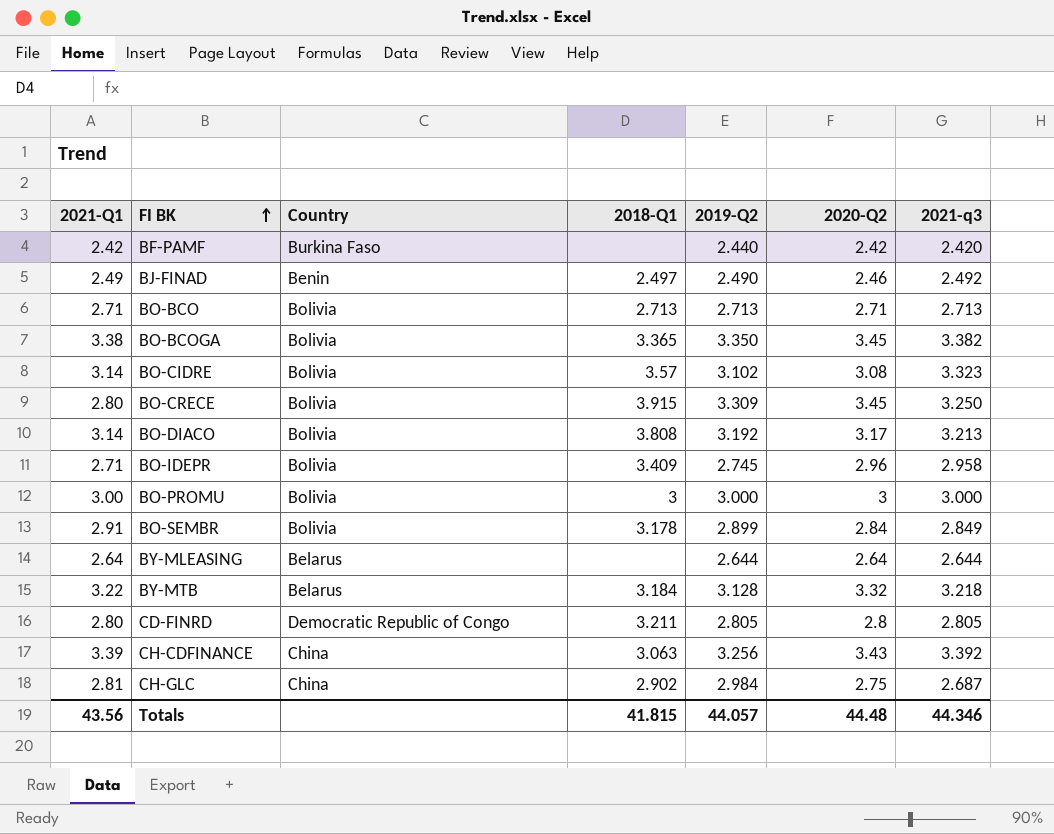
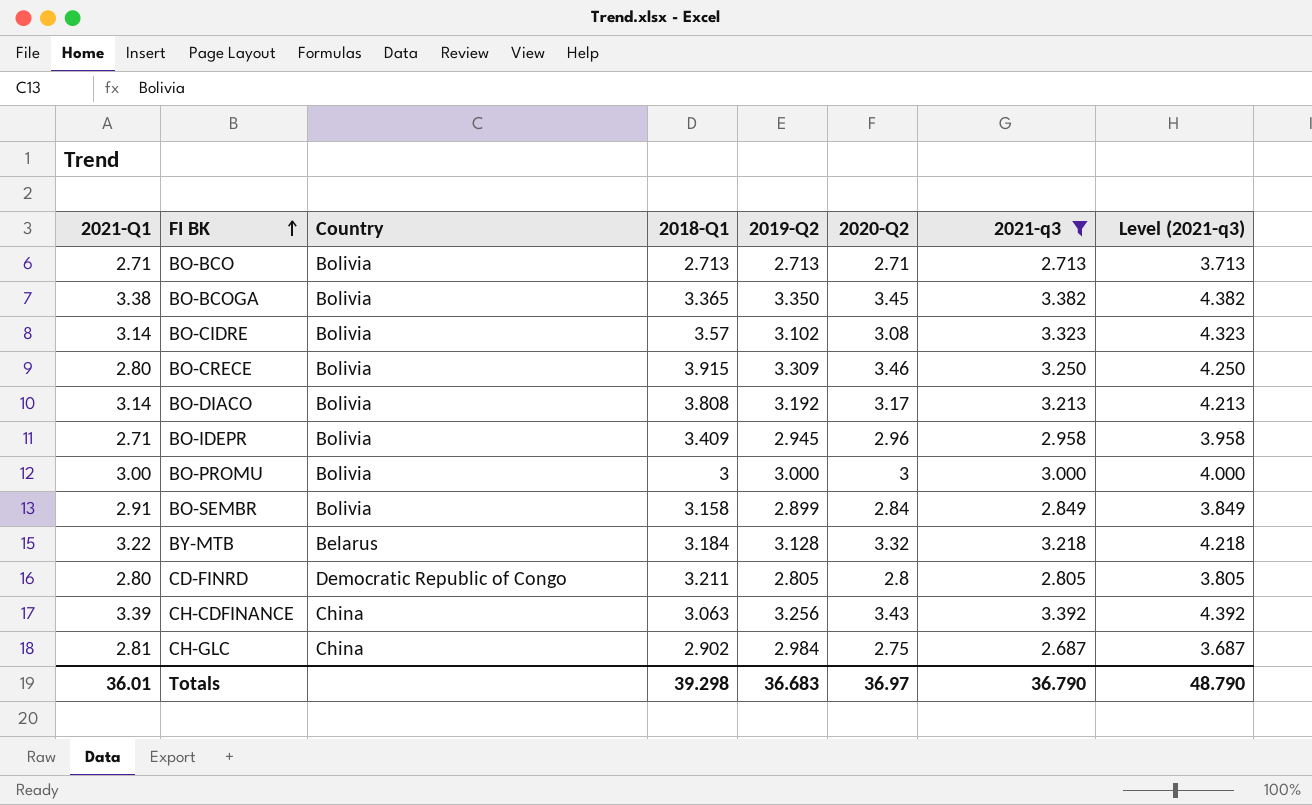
filter: none -> 2021-q3 >= 2.687
column Level (2021-q3) | formula: none -> [2021-q3] + 1
BO-CRECE | 2020-Q2: 3.45 -> 3.46
BO-IDEPR | 2019-Q2: 2.745 -> 2.945
BO-SEMBR | 2018-Q1: 3.178 -> 3.158
Totals | 2021-Q1: 43.56 -> 36.01
Totals | 2018-Q1: 41.815 -> 39.298
Totals | 2019-Q2: 44.057 -> 36.683
Totals | 2020-Q2: 44.48 -> 36.97
Totals | 2021-q3: 44.346 -> 36.790

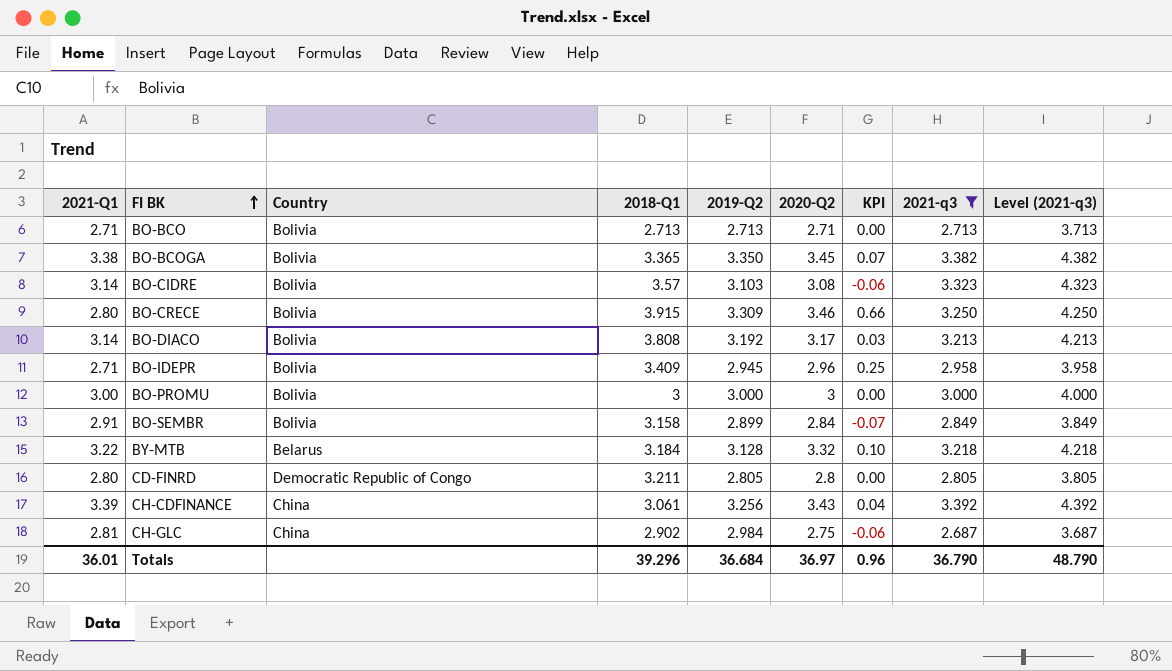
column KPI | formula: none -> [2020-Q2] - [2021-Q1]
BO-CIDRE | 2019-Q2: 3.102 -> 3.103
CH-CDFINANCE | 2018-Q1: 3.063 -> 3.061
Totals | 2018-Q1: 39.298 -> 39.296
Totals | 2019-Q2: 36.683 -> 36.684

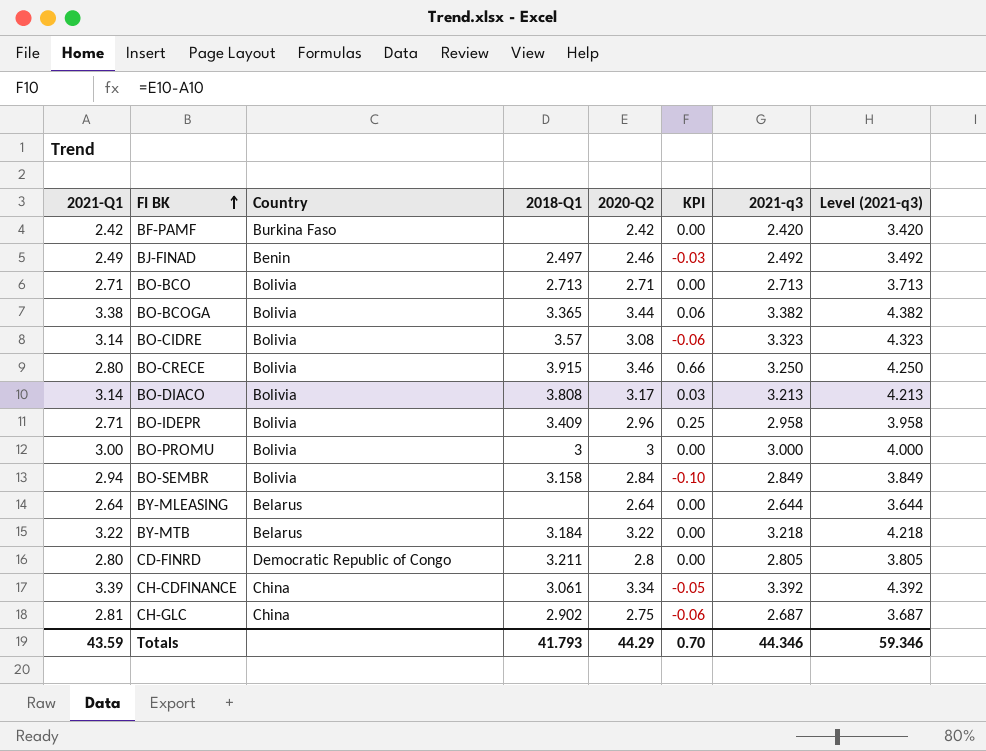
filter: 2021-q3 >= 2.687 -> none
column 2019-Q2 | position: 5 -> none
BO-BCOGA | 2020-Q2: 3.45 -> 3.44
BO-BCOGA | KPI: 0.07 -> 0.06
BO-SEMBR | 2021-Q1: 2.91 -> 2.94
BO-SEMBR | KPI: -0.07 -> -0.10
BY-MTB | 2020-Q2: 3.32 -> 3.22
BY-MTB | KPI: 0.10 -> 0.00
CH-CDFINANCE | 2020-Q2: 3.43 -> 3.34
CH-CDFINANCE | KPI: 0.04 -> -0.05
Totals | 2021-Q1: 36.01 -> 43.59
Totals | 2018-Q1: 39.296 -> 41.793
Totals | 2020-Q2: 36.97 -> 44.29
Totals | KPI: 0.96 -> 0.70
Totals | 2021-q3: 36.790 -> 44.346
Totals | Level (2021-q3): 48.790 -> 59.346

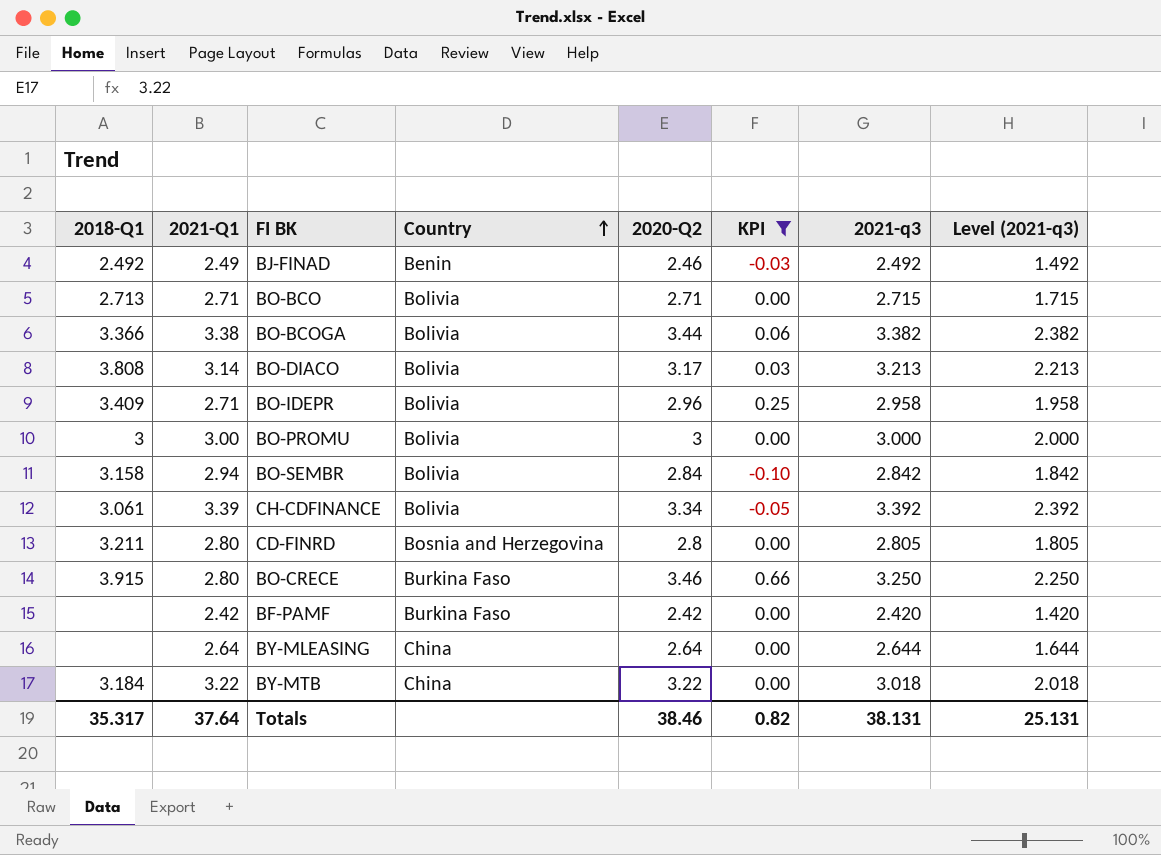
filter: none -> KPI != -0.06
row order: FI BK ascending -> Country ascending
column 2018-Q1 | position: 4 -> 1
column Level (2021-q3) | formula: [2021-q3] + 1 -> [2021-q3] - 1
BJ-FINAD | 2018-Q1: 2.497 -> 2.492
BO-BCO | 2021-q3: 2.713 -> 2.715
BO-BCOGA | 2018-Q1: 3.365 -> 3.366
BO-SEMBR | 2021-q3: 2.849 -> 2.842
CH-CDFINANCE | Country: China -> Bolivia
CD-FINRD | Country: Democratic Republic of Congo -> Bosnia and Herzegovina
BO-CRECE | Country: Bolivia -> Burkina Faso
BY-MLEASING | Country: Belarus -> China
BY-MTB | Country: Belarus -> China
BY-MTB | 2021-q3: 3.218 -> 3.018
Totals | 2018-Q1: 41.793 -> 35.317
Totals | 2021-Q1: 43.59 -> 37.64
Totals | 2020-Q2: 44.29 -> 38.46
Totals | KPI: 0.70 -> 0.82
Totals | 2021-q3: 44.346 -> 38.131
Totals | Level (2021-q3): 59.346 -> 25.131

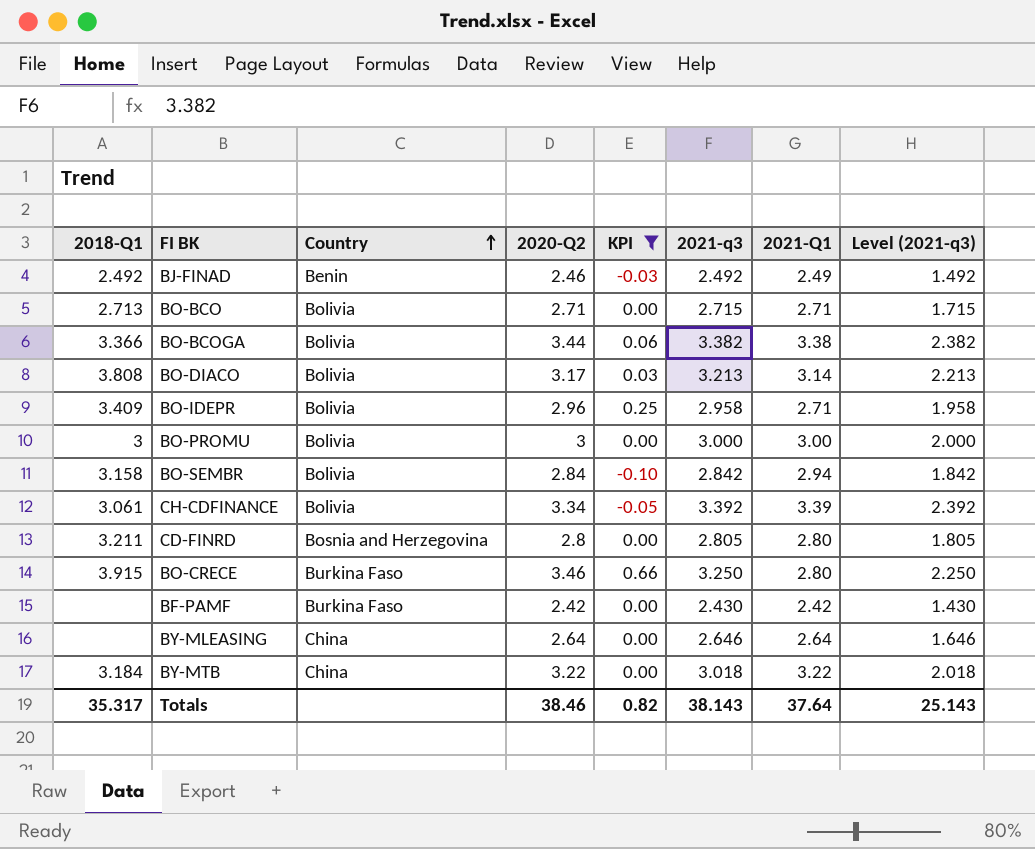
column 2021-Q1 | position: 2 -> 7
BF-PAMF | 2021-q3: 2.420 -> 2.430
BF-PAMF | Level (2021-q3): 1.420 -> 1.430
BY-MLEASING | 2021-q3: 2.644 -> 2.646
BY-MLEASING | Level (2021-q3): 1.644 -> 1.646
Totals | 2021-q3: 38.131 -> 38.143
Totals | Level (2021-q3): 25.131 -> 25.143

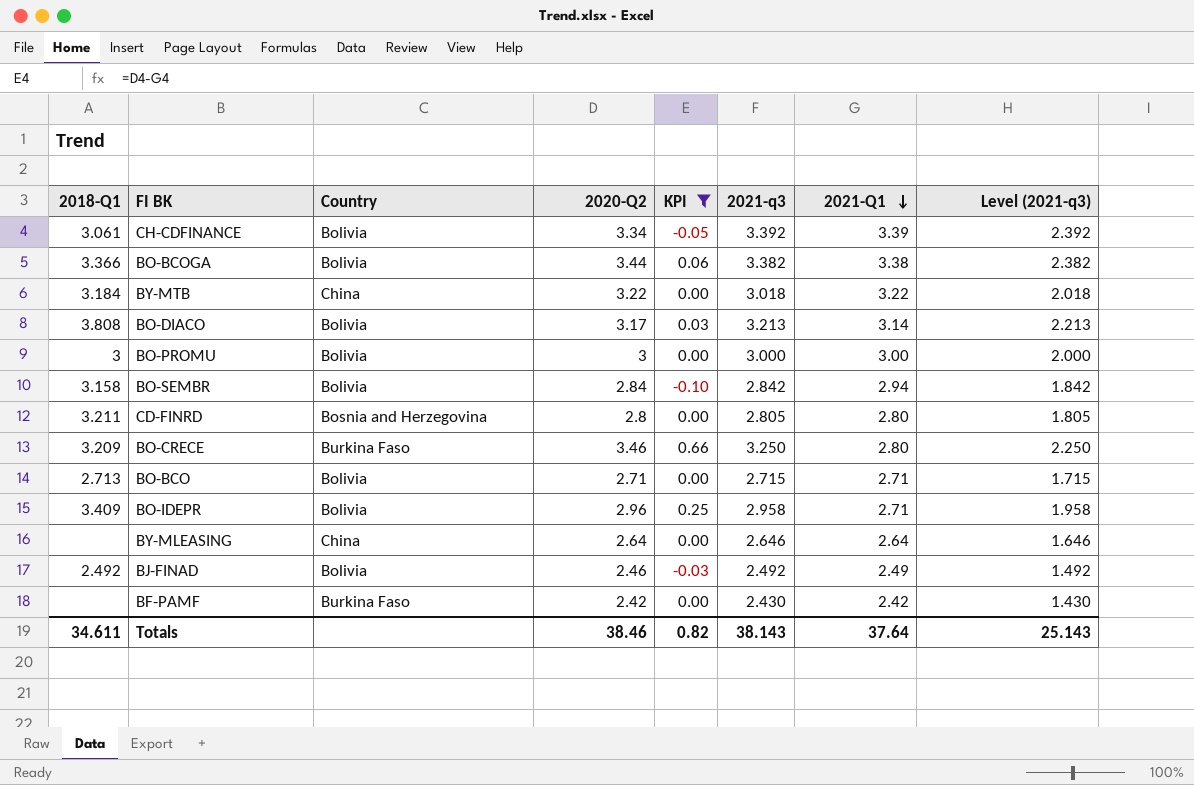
row order: Country ascending -> 2021-Q1 descending
BO-CRECE | 2018-Q1: 3.915 -> 3.209
BJ-FINAD | Country: Benin -> Bolivia
Totals | 2018-Q1: 35.317 -> 34.611

